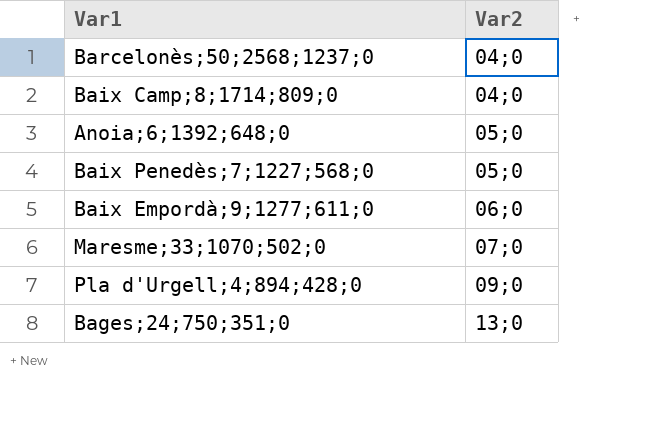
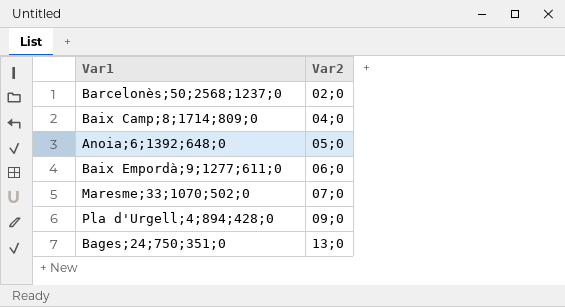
row Baix Penedès;7;1227;568;0: 05;0 -> none
Barcelonès;50;2568;1237;0 | Var2: 04;0 -> 02;0

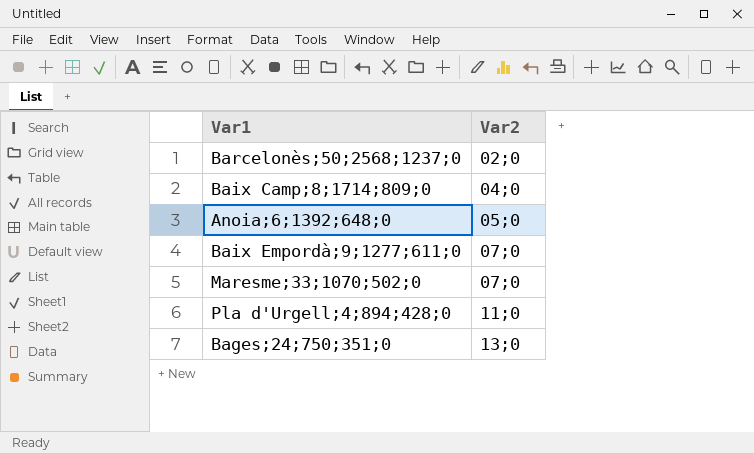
Baix Empordà;9;1277;611;0 | Var2: 06;0 -> 07;0
Pla d'Urgell;4;894;428;0 | Var2: 09;0 -> 11;0

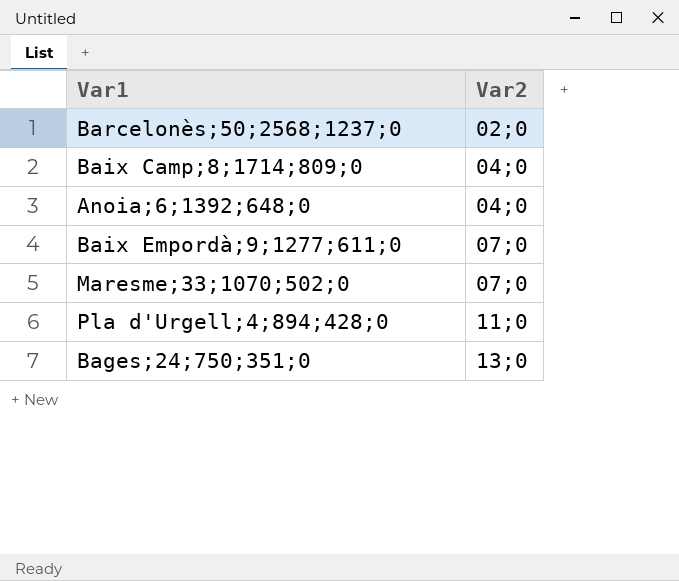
Anoia;6;1392;648;0 | Var2: 05;0 -> 04;0

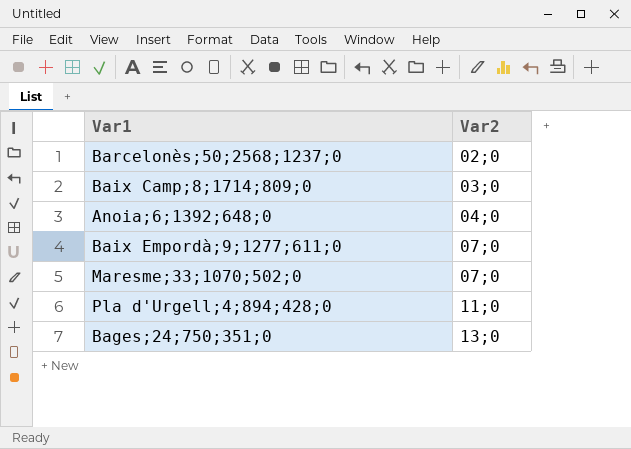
Baix Camp;8;1714;809;0 | Var2: 04;0 -> 03;0

